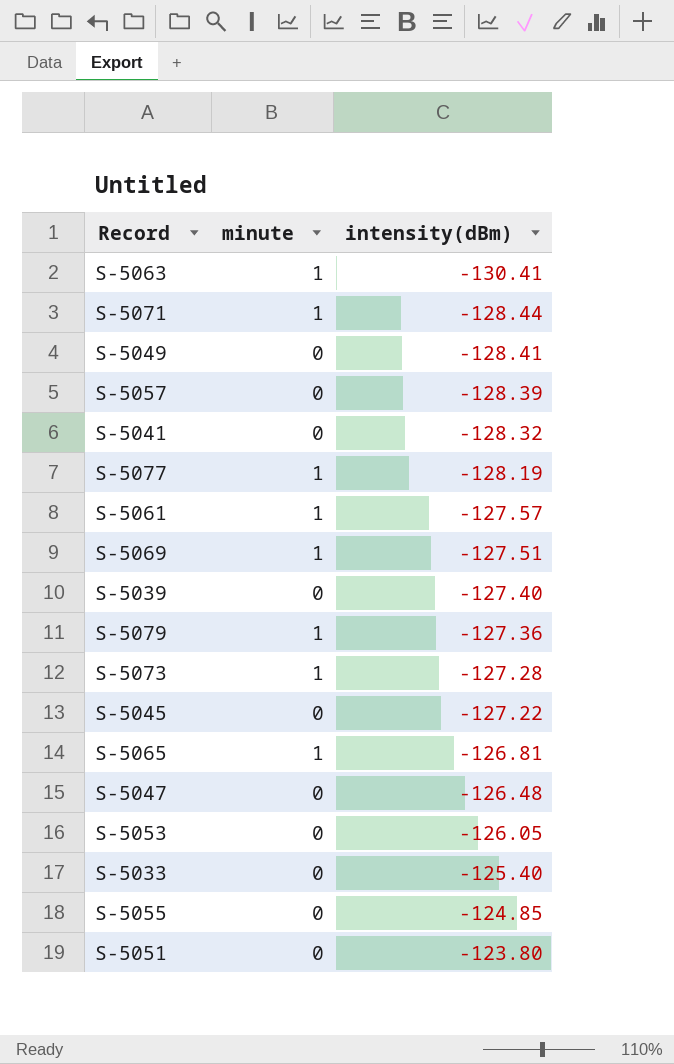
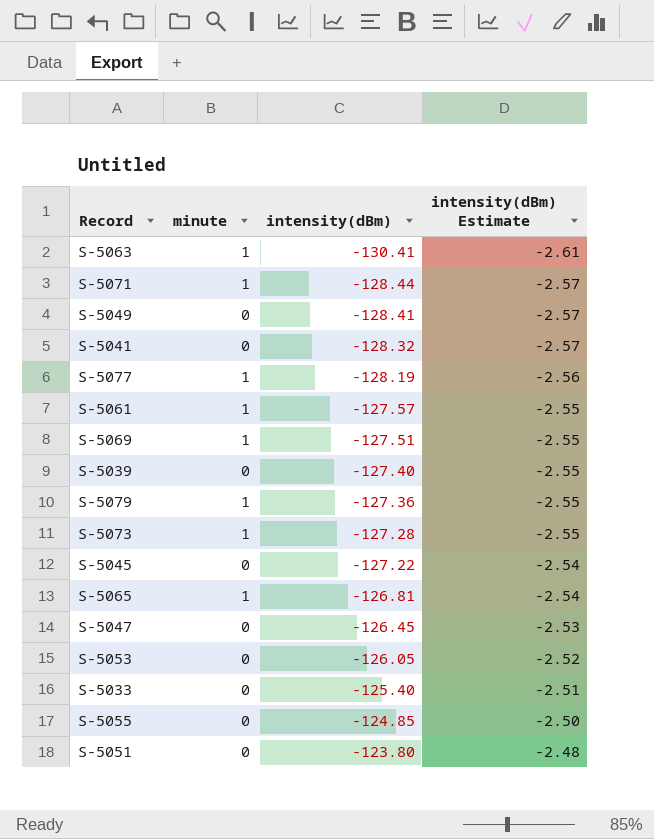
column intensity(dBm) Estimate | formula: none -> [intensity(dBm)] * 0.02
row S-5057: 0 | -128.39 -> none
S-5047 | intensity(dBm): -126.48 -> -126.45

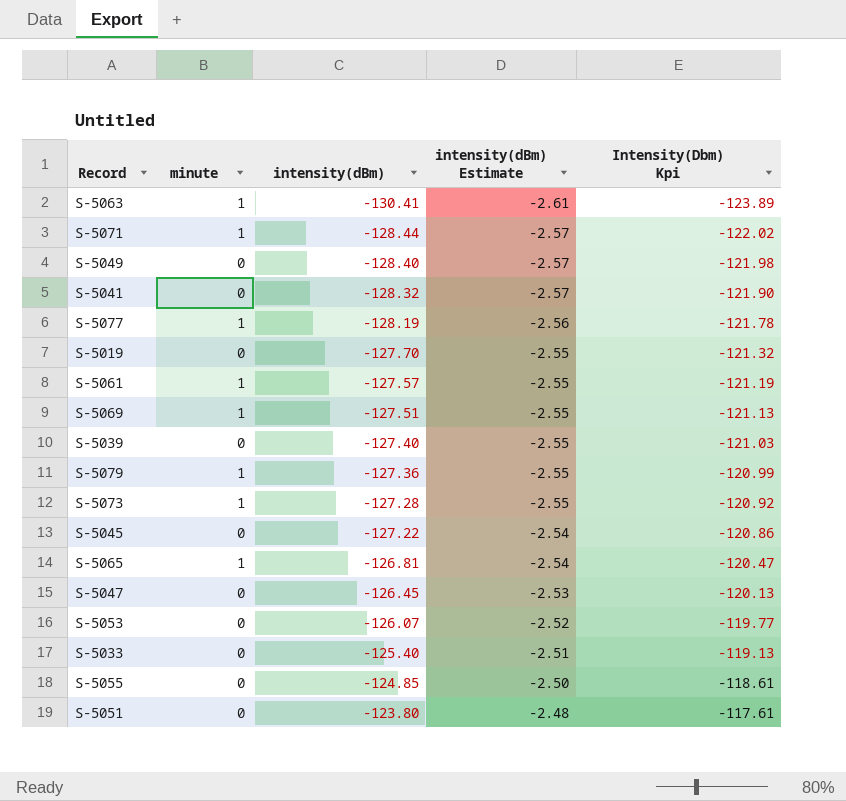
column Intensity(Dbm) Kpi | formula: none -> [intensity(dBm)] * 0.95
S-5049 | intensity(dBm): -128.41 -> -128.40
row S-5019: none -> 0 | -127.70 | -2.55 | -121.32
S-5053 | intensity(dBm): -126.05 -> -126.07

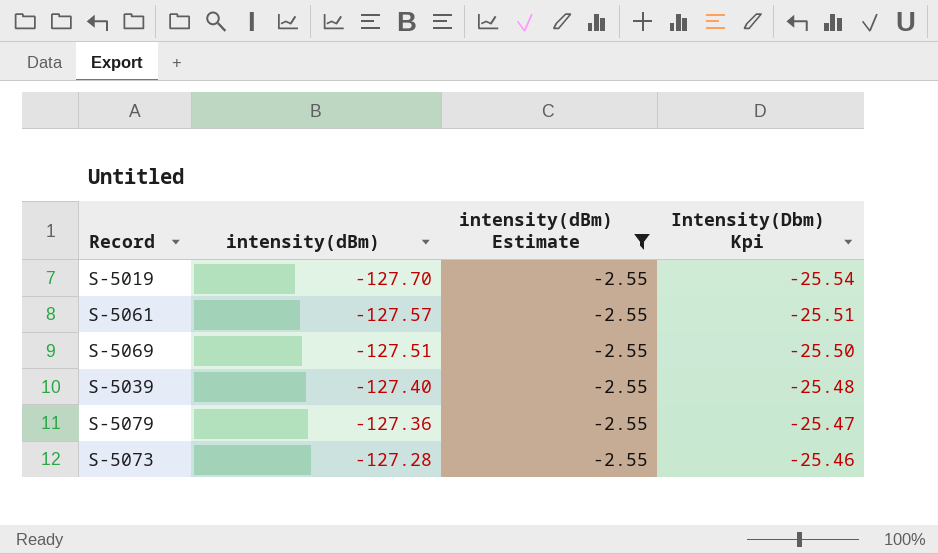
filter: none -> intensity(dBm) Estimate = -2.55
column minute | position: 2 -> none
column Intensity(Dbm) Kpi | formula: [intensity(dBm)] * 0.95 -> [intensity(dBm)] * 0.2

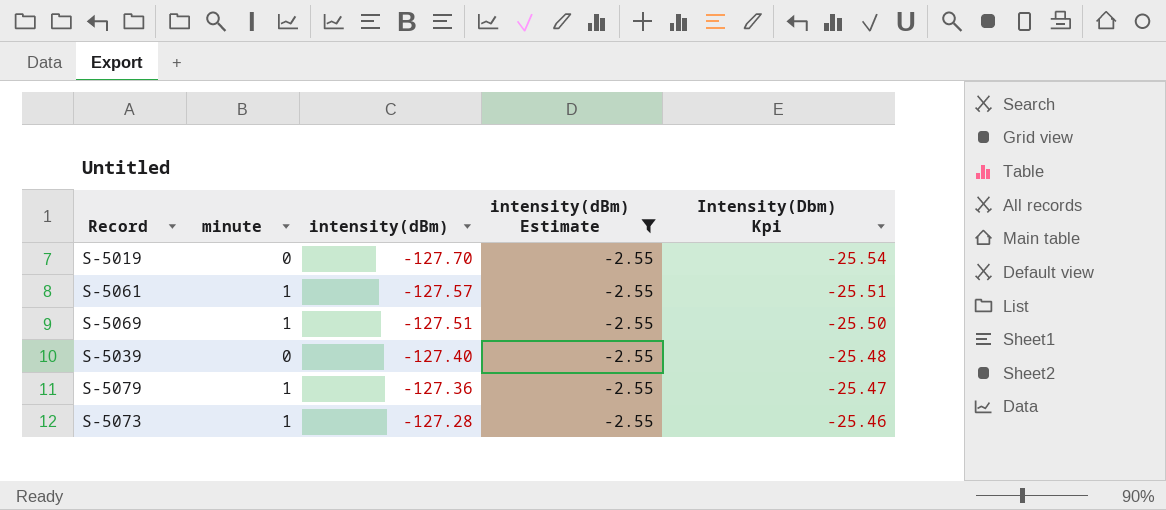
column minute | position: none -> 2

